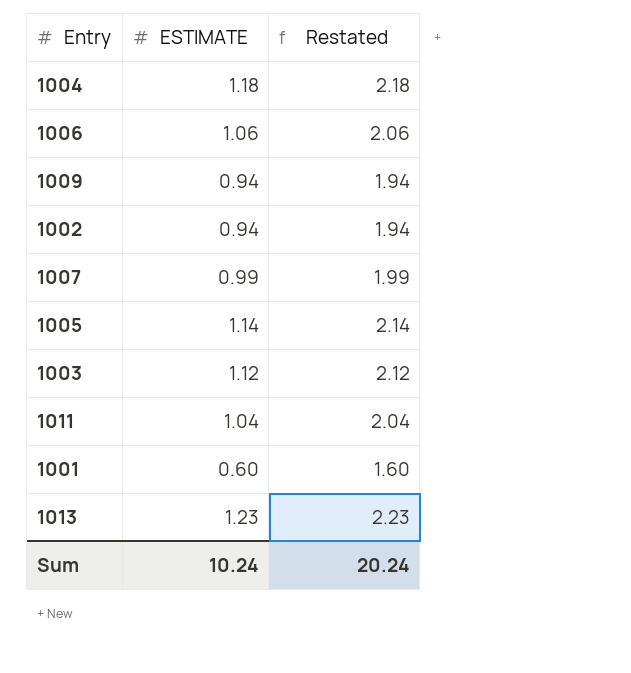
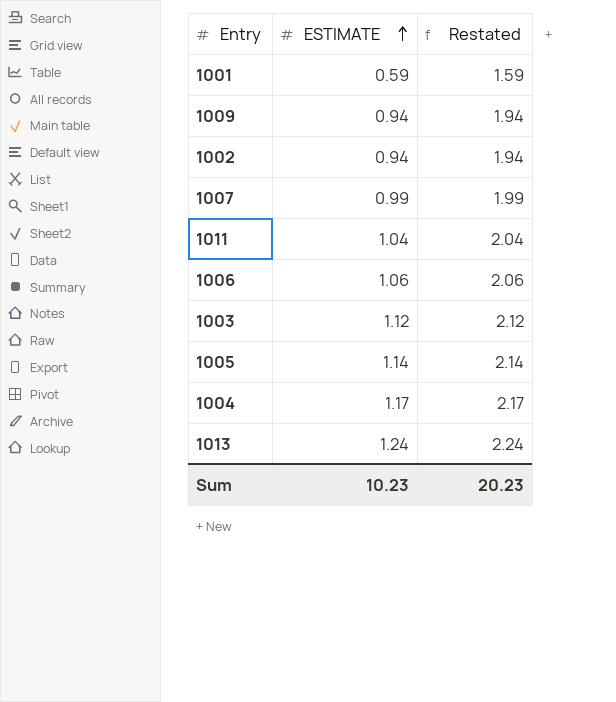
row order: none -> ESTIMATE ascending
1001 | ESTIMATE: 0.60 -> 0.59
1001 | Restated: 1.60 -> 1.59
1004 | ESTIMATE: 1.18 -> 1.17
1004 | Restated: 2.18 -> 2.17
1013 | ESTIMATE: 1.23 -> 1.24
1013 | Restated: 2.23 -> 2.24
Sum | ESTIMATE: 10.24 -> 10.23
Sum | Restated: 20.24 -> 20.23

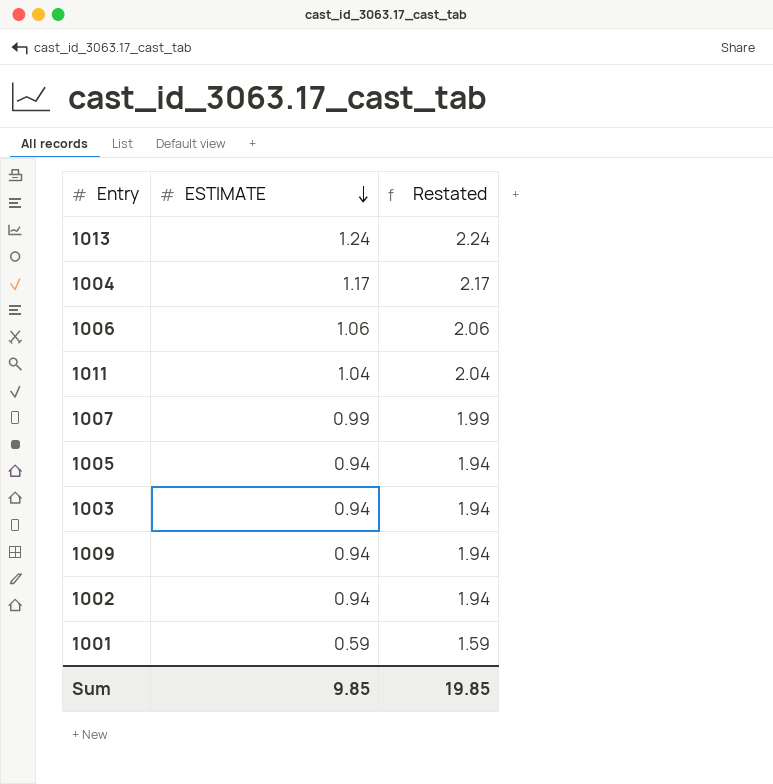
row order: ESTIMATE ascending -> ESTIMATE descending
1005 | ESTIMATE: 1.14 -> 0.94
1005 | Restated: 2.14 -> 1.94
1003 | ESTIMATE: 1.12 -> 0.94
1003 | Restated: 2.12 -> 1.94
Sum | ESTIMATE: 10.23 -> 9.85
Sum | Restated: 20.23 -> 19.85

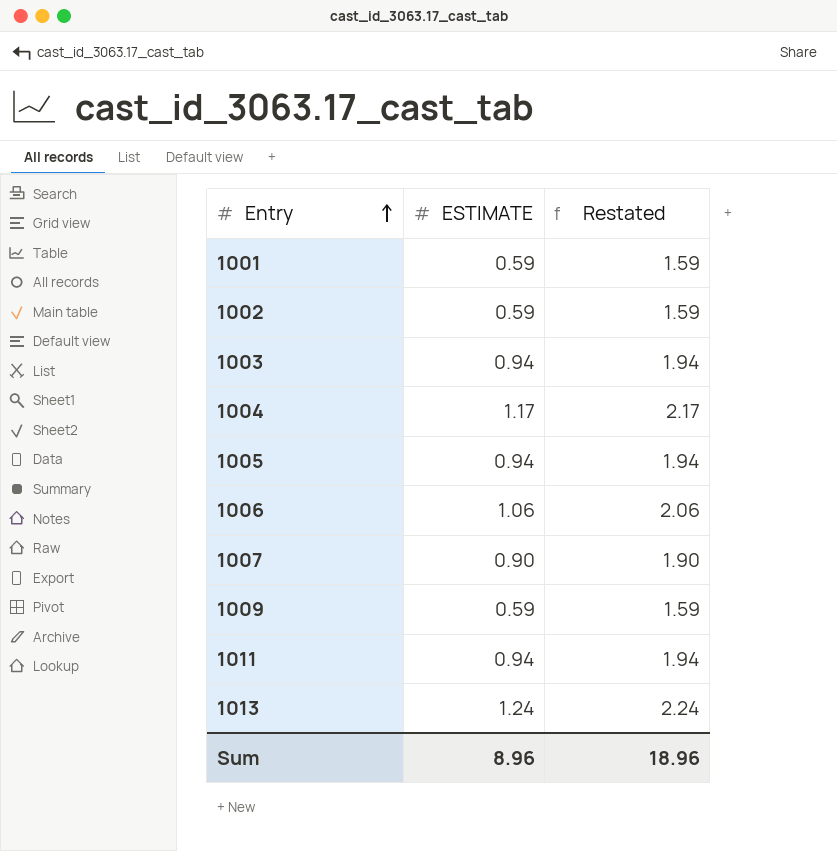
row order: ESTIMATE descending -> Entry ascending
1002 | ESTIMATE: 0.94 -> 0.59
1002 | Restated: 1.94 -> 1.59
1007 | ESTIMATE: 0.99 -> 0.90
1007 | Restated: 1.99 -> 1.90
1009 | ESTIMATE: 0.94 -> 0.59
1009 | Restated: 1.94 -> 1.59
1011 | ESTIMATE: 1.04 -> 0.94
1011 | Restated: 2.04 -> 1.94
Sum | ESTIMATE: 9.85 -> 8.96
Sum | Restated: 19.85 -> 18.96

